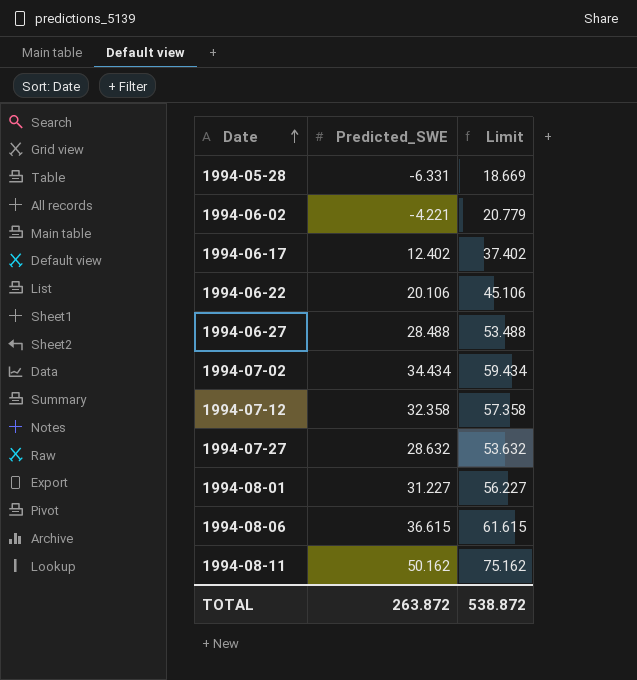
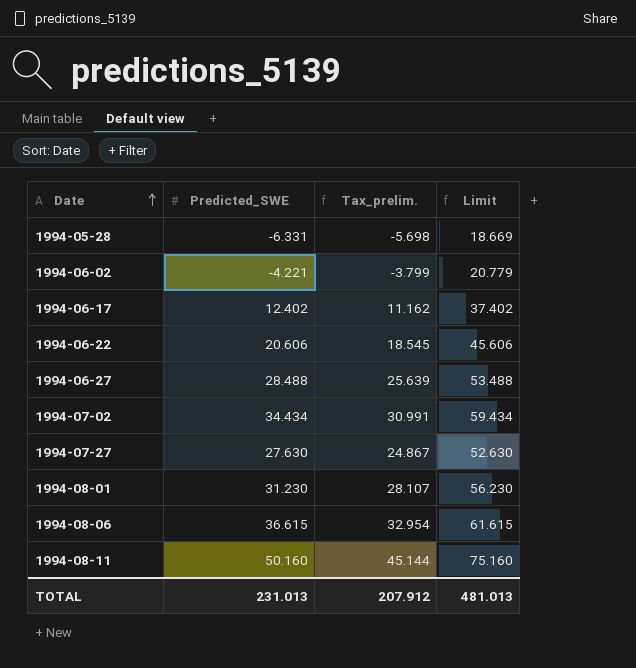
column Tax_prelim. | formula: none -> [Predicted_SWE] * 0.9
row 1994-07-12: 32.358 | 57.358 -> none
1994-06-22 | Predicted_SWE: 20.106 -> 20.606
1994-06-22 | Limit: 45.106 -> 45.606
1994-07-27 | Predicted_SWE: 28.632 -> 27.630
1994-07-27 | Limit: 53.632 -> 52.630
1994-08-01 | Predicted_SWE: 31.227 -> 31.230
1994-08-01 | Limit: 56.227 -> 56.230
1994-08-11 | Predicted_SWE: 50.162 -> 50.160
1994-08-11 | Limit: 75.162 -> 75.160
TOTAL | Predicted_SWE: 263.872 -> 231.013
TOTAL | Limit: 538.872 -> 481.013

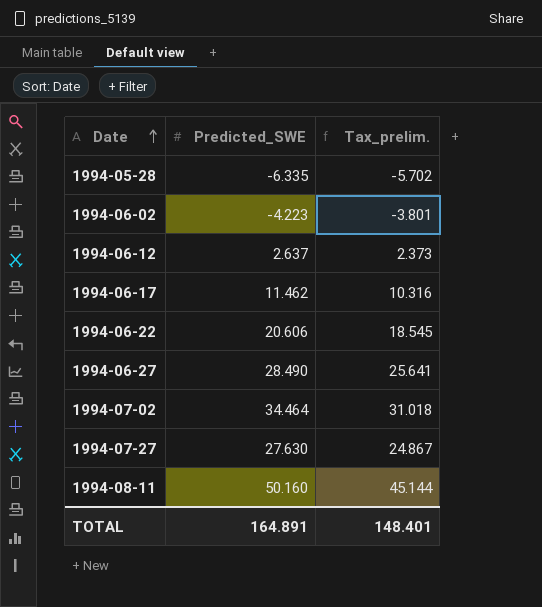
column Limit | formula: [Predicted_SWE] + 25 -> none
row 1994-08-01: 31.230 | 28.107 | 56.230 -> none
row 1994-08-06: 36.615 | 32.954 | 61.615 -> none
1994-05-28 | Predicted_SWE: -6.331 -> -6.335
1994-05-28 | Tax_prelim.: -5.698 -> -5.702
1994-06-02 | Predicted_SWE: -4.221 -> -4.223
1994-06-02 | Tax_prelim.: -3.799 -> -3.801
row 1994-06-12: none -> 2.637 | 2.373
1994-06-17 | Predicted_SWE: 12.402 -> 11.462
1994-06-17 | Tax_prelim.: 11.162 -> 10.316
1994-06-27 | Predicted_SWE: 28.488 -> 28.490
1994-06-27 | Tax_prelim.: 25.639 -> 25.641
1994-07-02 | Predicted_SWE: 34.434 -> 34.464
1994-07-02 | Tax_prelim.: 30.991 -> 31.018
TOTAL | Predicted_SWE: 231.013 -> 164.891
TOTAL | Tax_prelim.: 207.912 -> 148.401

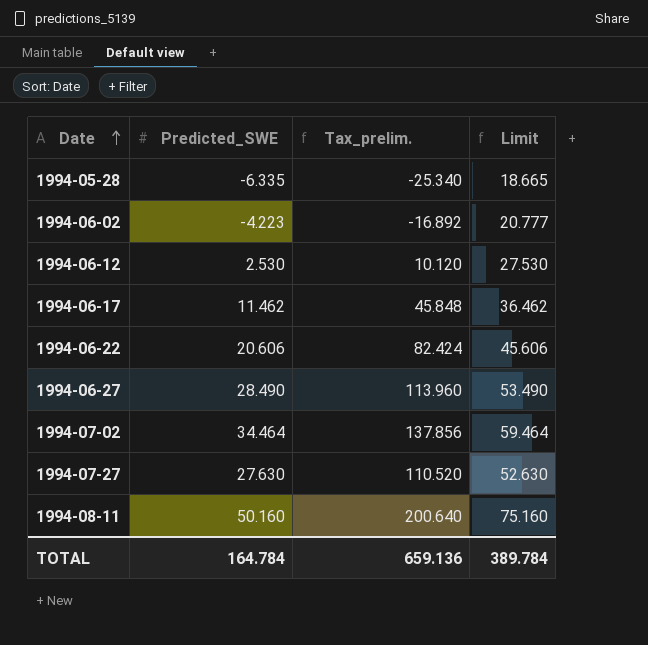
column Tax_prelim. | formula: [Predicted_SWE] * 0.9 -> [Predicted_SWE] * 4
column Limit | formula: none -> [Predicted_SWE] + 25
1994-06-12 | Predicted_SWE: 2.637 -> 2.530
TOTAL | Predicted_SWE: 164.891 -> 164.784
TOTAL | Tax_prelim.: 148.401 -> 659.136

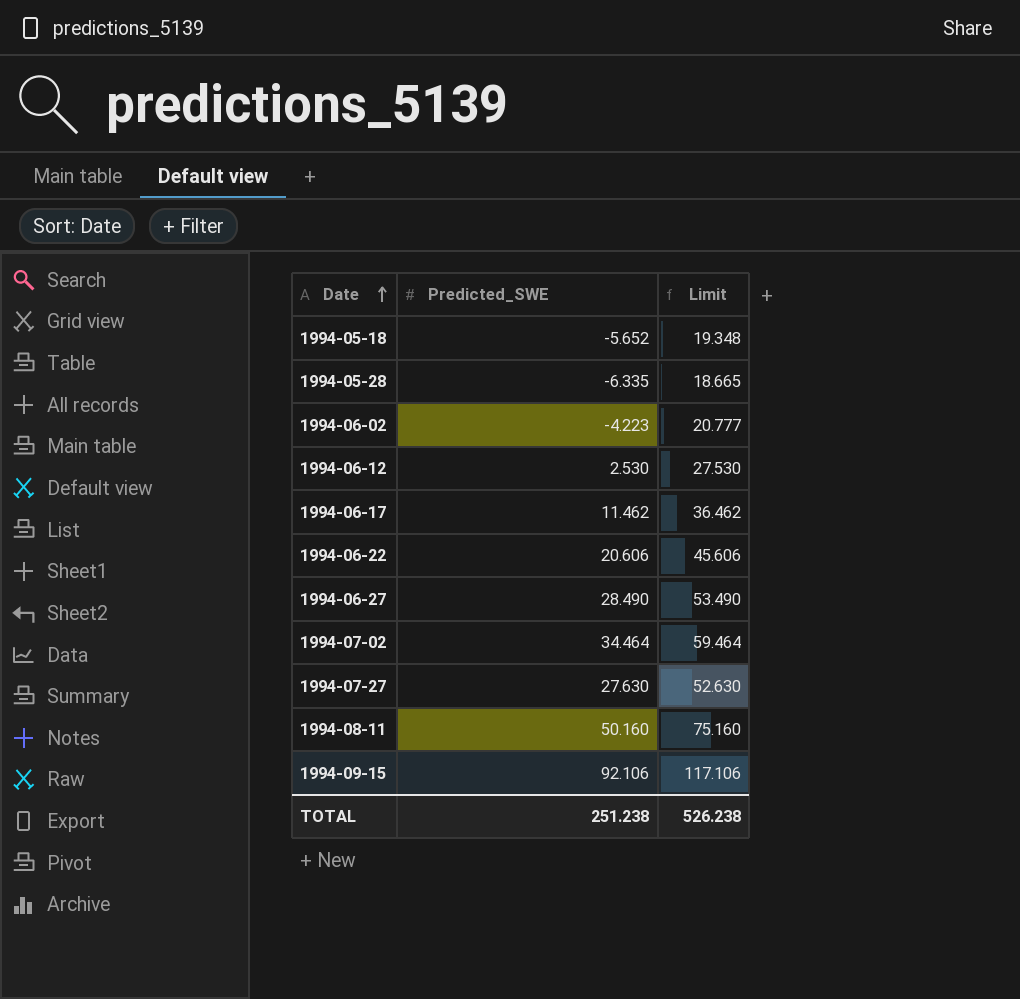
column Tax_prelim. | formula: [Predicted_SWE] * 4 -> none
row 1994-05-18: none -> -5.652 | 19.348
row 1994-09-15: none -> 92.106 | 117.106
TOTAL | Predicted_SWE: 164.784 -> 251.238
TOTAL | Limit: 389.784 -> 526.238

